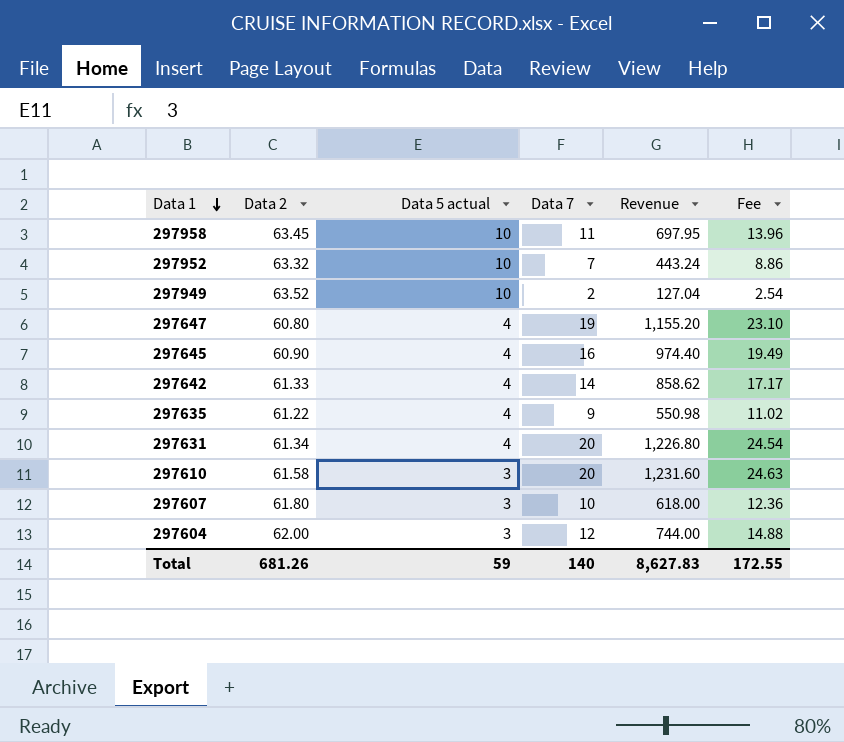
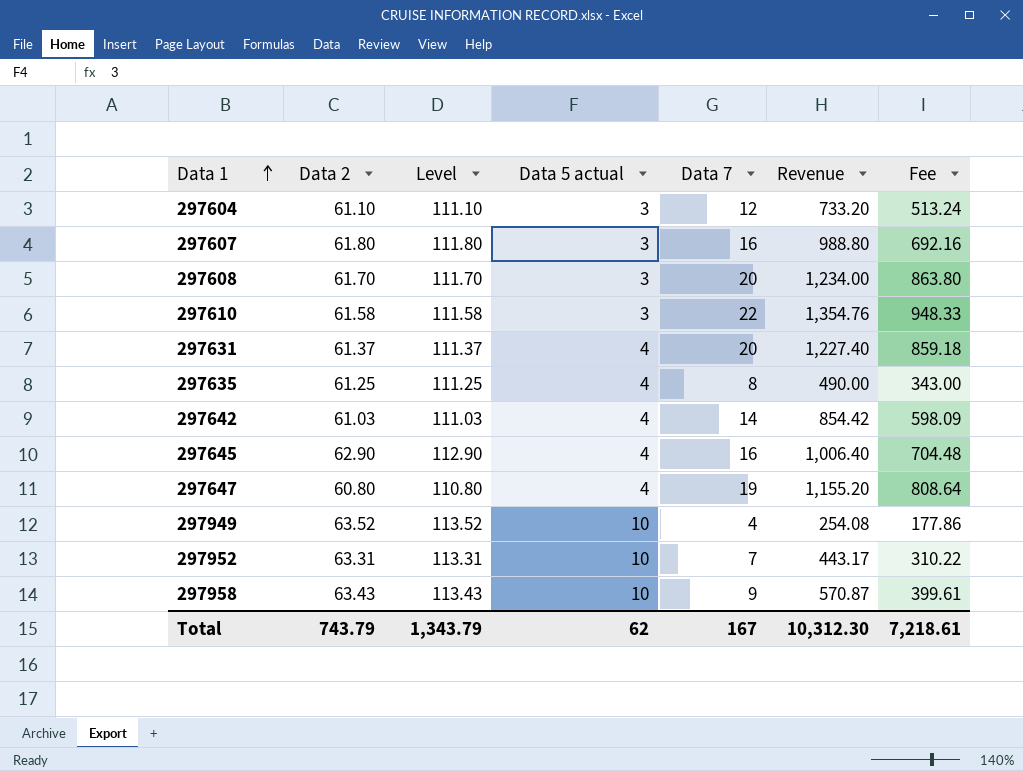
row order: Data 1 descending -> Data 1 ascending
column Level | formula: none -> [Data 2] + 50
column Fee | formula: [Revenue] * 0.02 -> [Revenue] * 0.7
297604 | Data 2: 62.00 -> 61.10
297604 | Revenue: 744.00 -> 733.20
297607 | Data 7: 10 -> 16
297607 | Revenue: 618.00 -> 988.80
row 297608: none -> 61.70 | 111.70 | 3 | 20 | 1,234.00 | 863.80
297610 | Data 7: 20 -> 22
297610 | Revenue: 1,231.60 -> 1,354.76
297631 | Data 2: 61.34 -> 61.37
297631 | Revenue: 1,226.80 -> 1,227.40
297635 | Data 2: 61.22 -> 61.25
297635 | Data 7: 9 -> 8
297635 | Revenue: 550.98 -> 490.00
297642 | Data 2: 61.33 -> 61.03
297642 | Revenue: 858.62 -> 854.42
297645 | Data 2: 60.90 -> 62.90
297645 | Revenue: 974.40 -> 1,006.40
297949 | Data 7: 2 -> 4
297949 | Revenue: 127.04 -> 254.08
297952 | Data 2: 63.32 -> 63.31
297952 | Revenue: 443.24 -> 443.17
297958 | Data 2: 63.45 -> 63.43
297958 | Data 7: 11 -> 9
297958 | Revenue: 697.95 -> 570.87
Total | Data 2: 681.26 -> 743.79
Total | Data 5 actual: 59 -> 62
Total | Data 7: 140 -> 167
Total | Revenue: 8,627.83 -> 10,312.30
Total | Fee: 172.55 -> 7,218.61

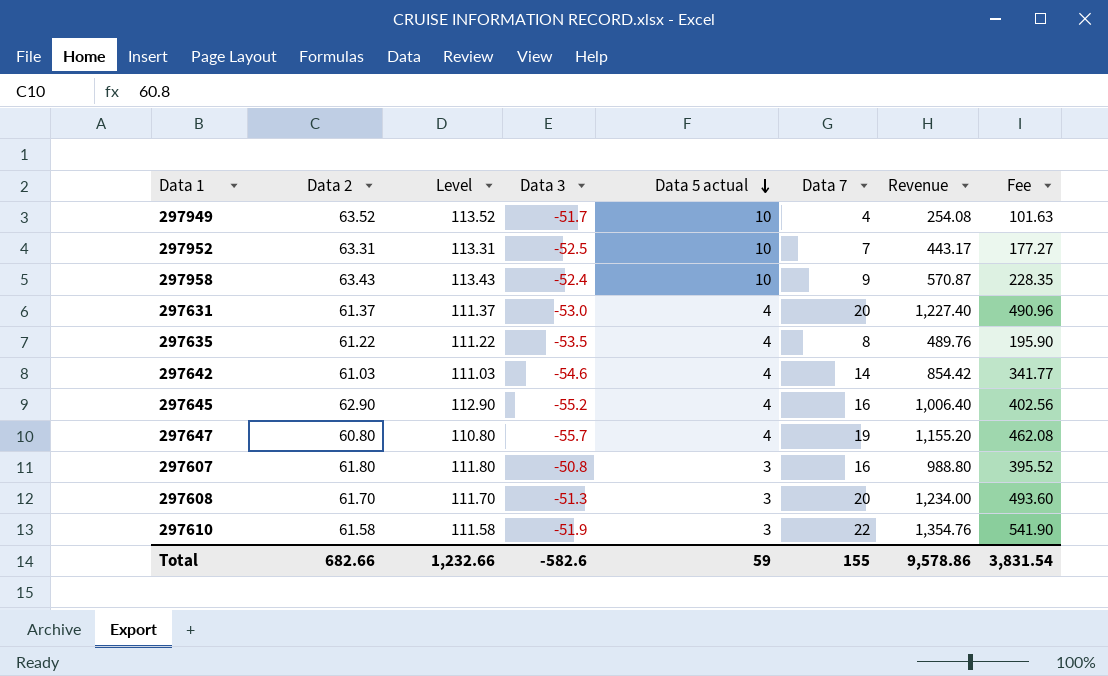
row order: Data 1 ascending -> Data 5 actual descending
column Data 3 | position: none -> 4
column Fee | formula: [Revenue] * 0.7 -> [Revenue] * 0.4
row 297604: 61.10 | 111.10 | 3 | 12 | 733.20 | 513.24 -> none
297635 | Data 2: 61.25 -> 61.22
297635 | Level: 111.25 -> 111.22
297635 | Revenue: 490.00 -> 489.76
Total | Data 2: 743.79 -> 682.66
Total | Level: 1,343.79 -> 1,232.66
Total | Data 5 actual: 62 -> 59
Total | Data 7: 167 -> 155
Total | Revenue: 10,312.30 -> 9,578.86
Total | Fee: 7,218.61 -> 3,831.54

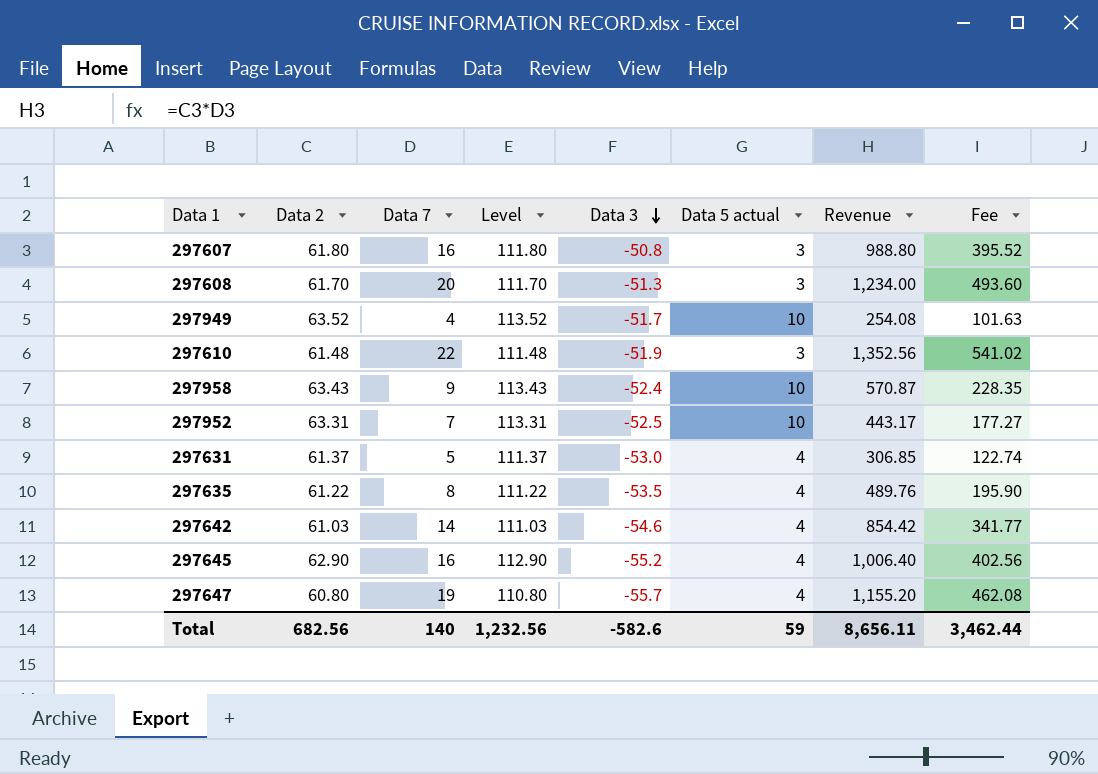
row order: Data 5 actual descending -> Data 3 descending
column Data 7 | position: 6 -> 3
297610 | Data 2: 61.58 -> 61.48
297610 | Level: 111.58 -> 111.48
297610 | Revenue: 1,354.76 -> 1,352.56
297610 | Fee: 541.90 -> 541.02
297631 | Data 7: 20 -> 5
297631 | Revenue: 1,227.40 -> 306.85
297631 | Fee: 490.96 -> 122.74
Total | Data 2: 682.66 -> 682.56
Total | Data 7: 155 -> 140
Total | Level: 1,232.66 -> 1,232.56
Total | Revenue: 9,578.86 -> 8,656.11
Total | Fee: 3,831.54 -> 3,462.44

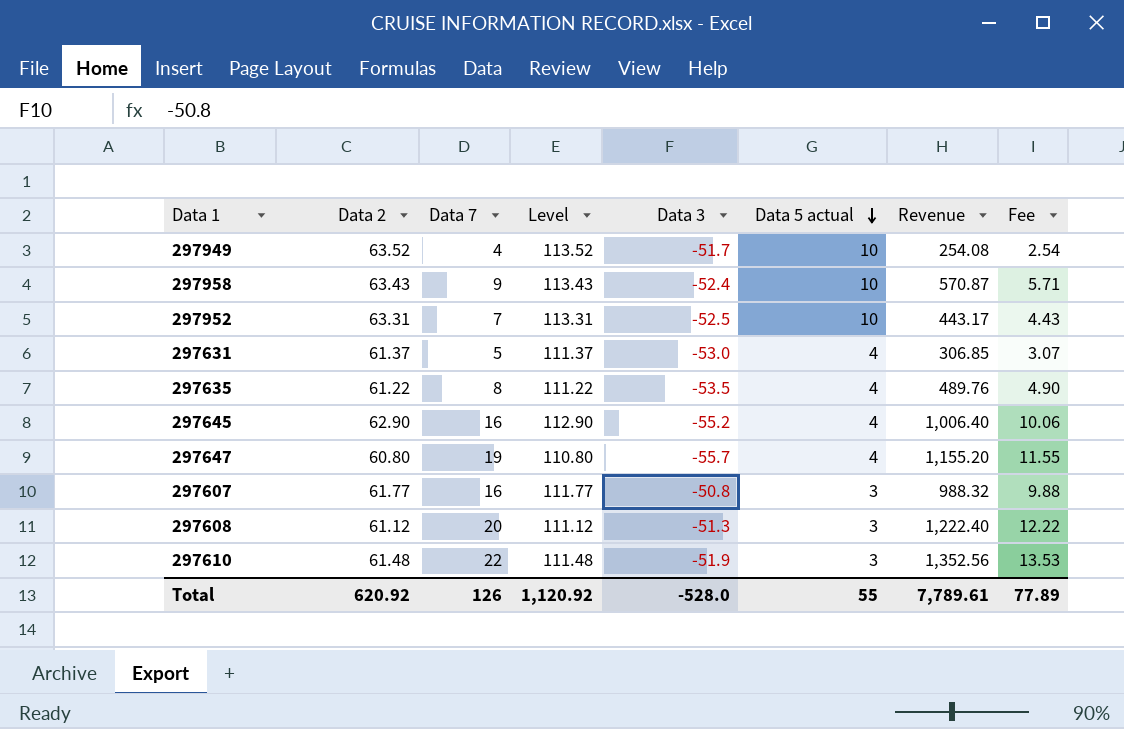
row order: Data 3 descending -> Data 5 actual descending
column Fee | formula: [Revenue] * 0.4 -> [Revenue] * 0.01
row 297642: 61.03 | 14 | 111.03 | -54.6 | 4 | 854.42 | 341.77 -> none
297607 | Data 2: 61.80 -> 61.77
297607 | Level: 111.80 -> 111.77
297607 | Revenue: 988.80 -> 988.32
297608 | Data 2: 61.70 -> 61.12
297608 | Level: 111.70 -> 111.12
297608 | Revenue: 1,234.00 -> 1,222.40
Total | Data 2: 682.56 -> 620.92
Total | Data 7: 140 -> 126
Total | Level: 1,232.56 -> 1,120.92
Total | Data 3: -582.6 -> -528.0
Total | Data 5 actual: 59 -> 55
Total | Revenue: 8,656.11 -> 7,789.61
Total | Fee: 3,462.44 -> 77.89

